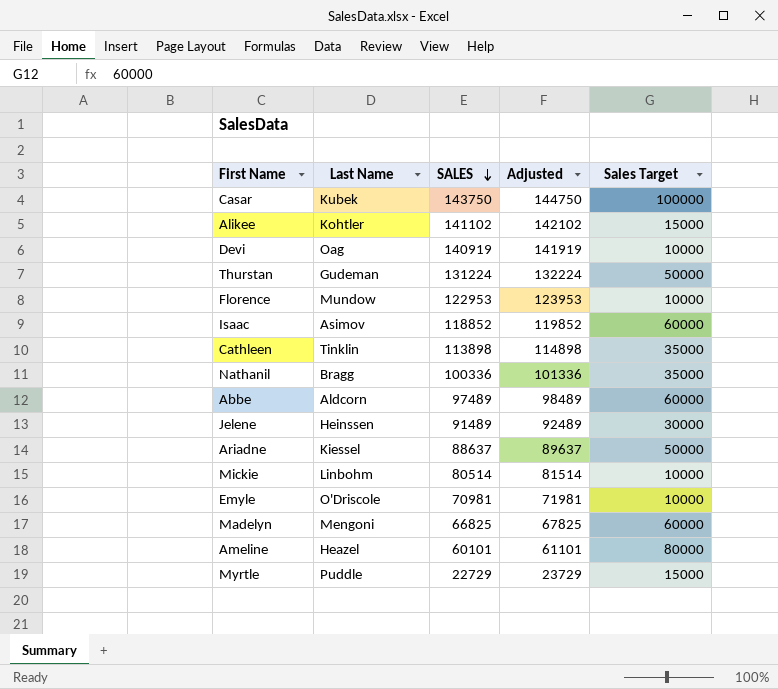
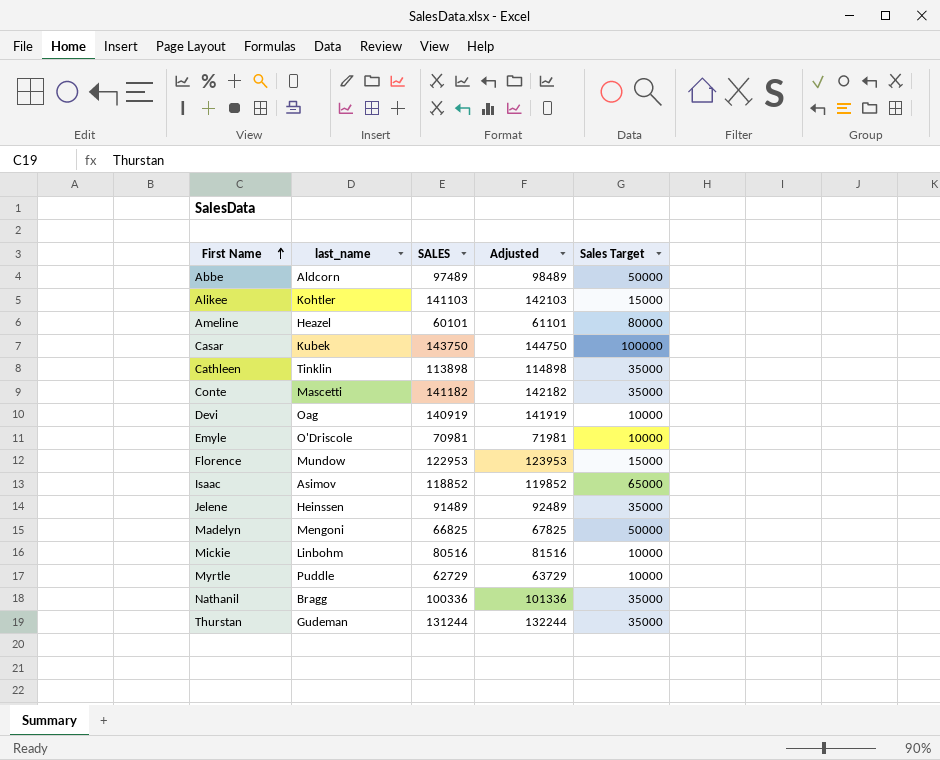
row order: SALES descending -> First Name ascending
column name: Last Name -> last_name
row Ariadne: Kiessel | 88637 | 89637 | 50000 -> none
Abbe | Sales Target: 60000 -> 50000
Alikee | SALES: 141102 -> 141103
Alikee | Adjusted: 142102 -> 142103
row Conte: none -> Mascetti | 141182 | 142182 | 35000
Florence | Sales Target: 10000 -> 15000
Isaac | Sales Target: 60000 -> 65000
Jelene | Sales Target: 30000 -> 35000
Madelyn | Sales Target: 60000 -> 50000
Mickie | SALES: 80514 -> 80516
Mickie | Adjusted: 81514 -> 81516
Myrtle | SALES: 22729 -> 62729
Myrtle | Adjusted: 23729 -> 63729
Myrtle | Sales Target: 15000 -> 10000
Thurstan | SALES: 131224 -> 131244
Thurstan | Adjusted: 132224 -> 132244
Thurstan | Sales Target: 50000 -> 35000

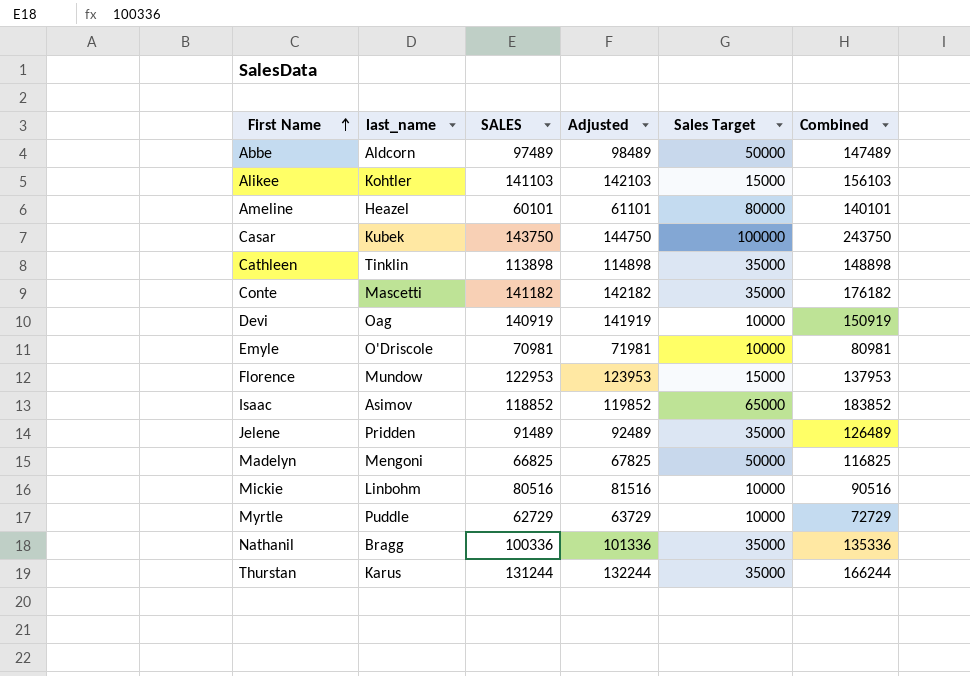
column Combined | formula: none -> [SALES] + [Sales Target]
Jelene | last_name: Heinssen -> Pridden
Thurstan | last_name: Gudeman -> Karus

